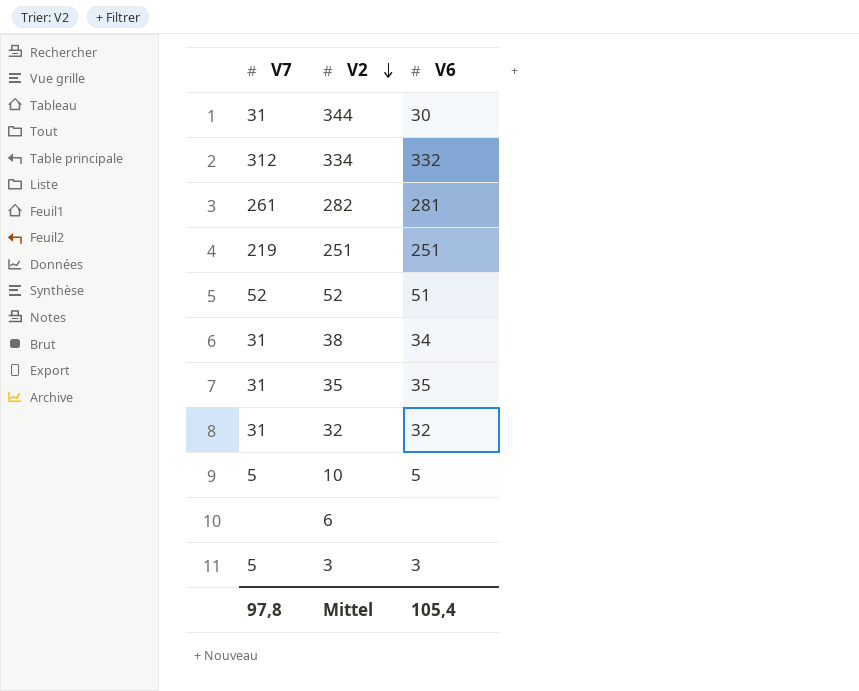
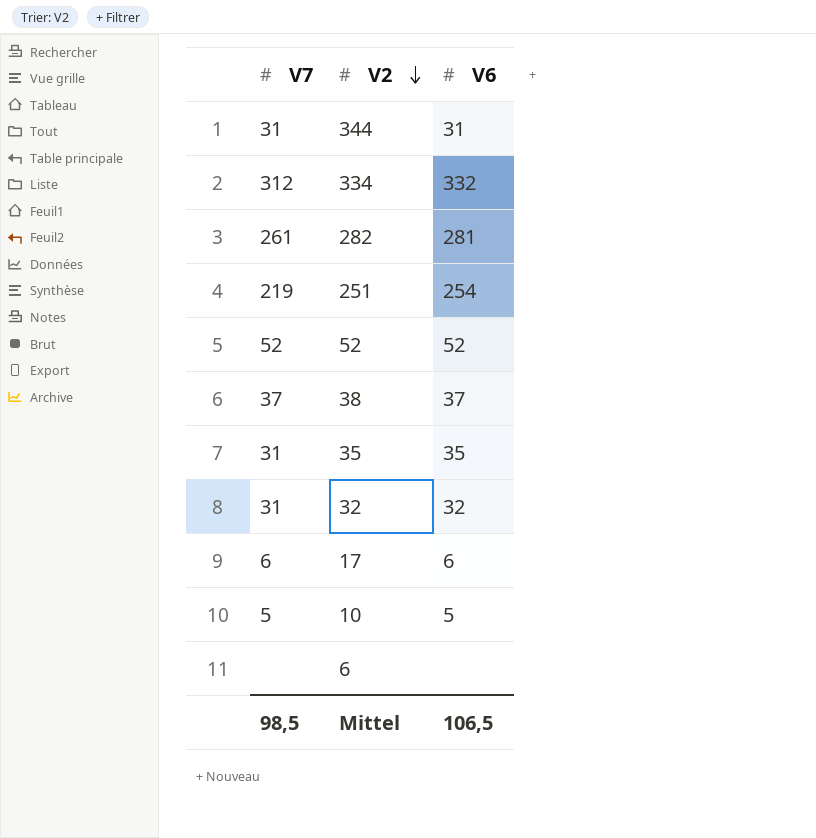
row 3: 5 | 3 -> none
344 | V6: 30 -> 31
251 | V6: 251 -> 254
52 | V6: 51 -> 52
38 | V7: 31 -> 37
38 | V6: 34 -> 37
row 17: none -> 6 | 6
Mittel | V7: 97,8 -> 98,5
Mittel | V6: 105,4 -> 106,5

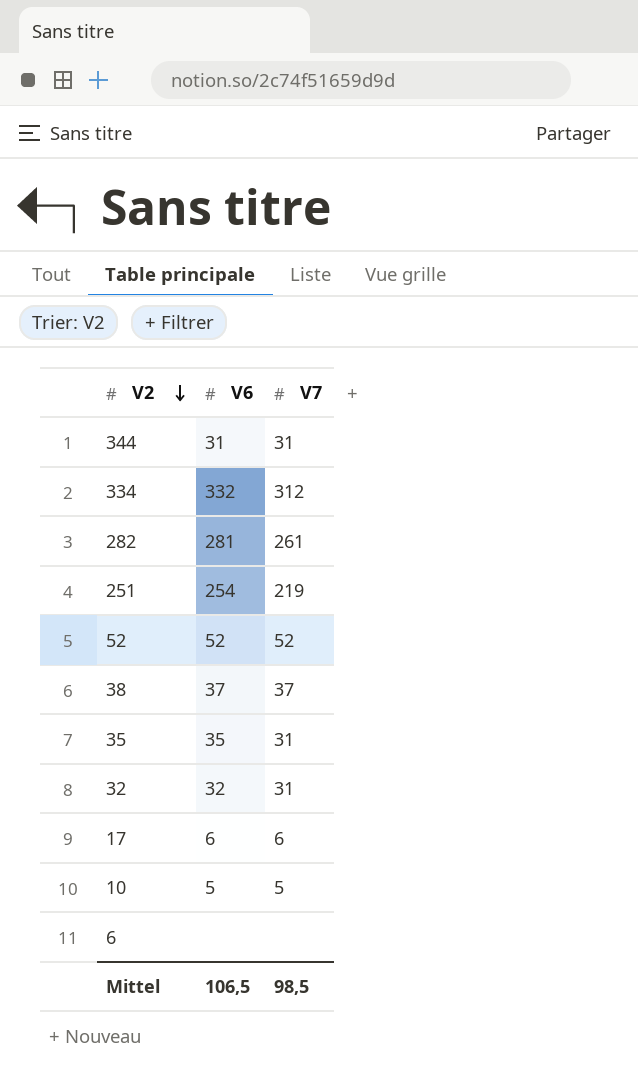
column V7 | position: 1 -> 3

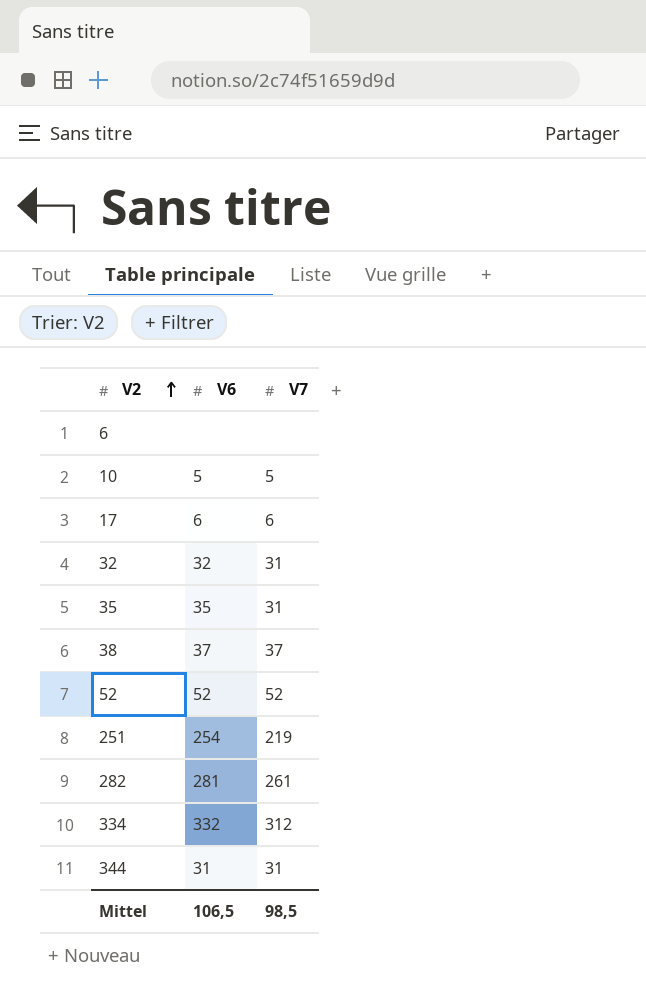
row order: V2 descending -> V2 ascending

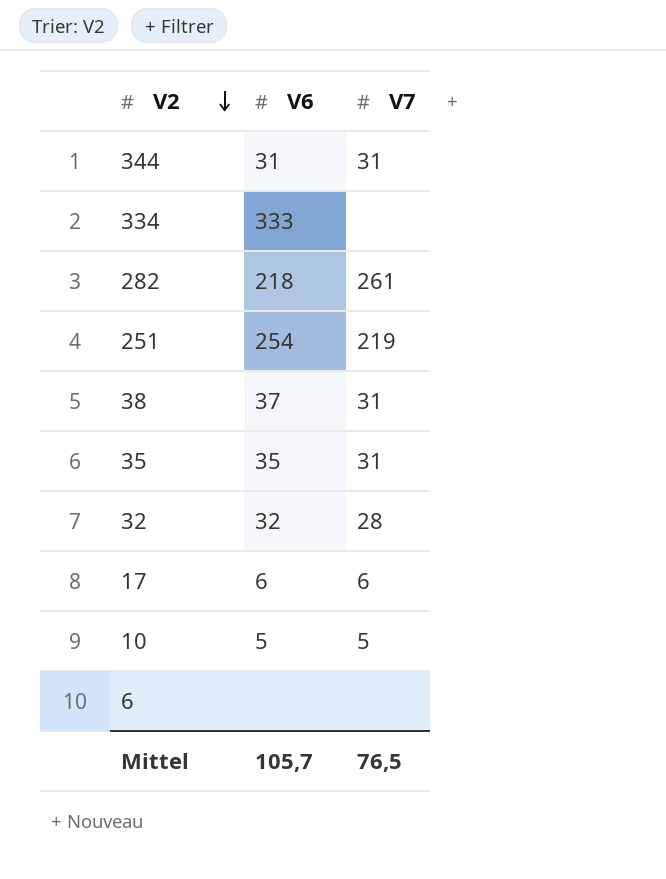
row order: V2 ascending -> V2 descending
row 52: 52 | 52 -> none
334 | V6: 332 -> 333
334 | V7: 312 -> none
282 | V6: 281 -> 218
38 | V7: 37 -> 31
32 | V7: 31 -> 28
Mittel | V6: 106,5 -> 105,7
Mittel | V7: 98,5 -> 76,5

